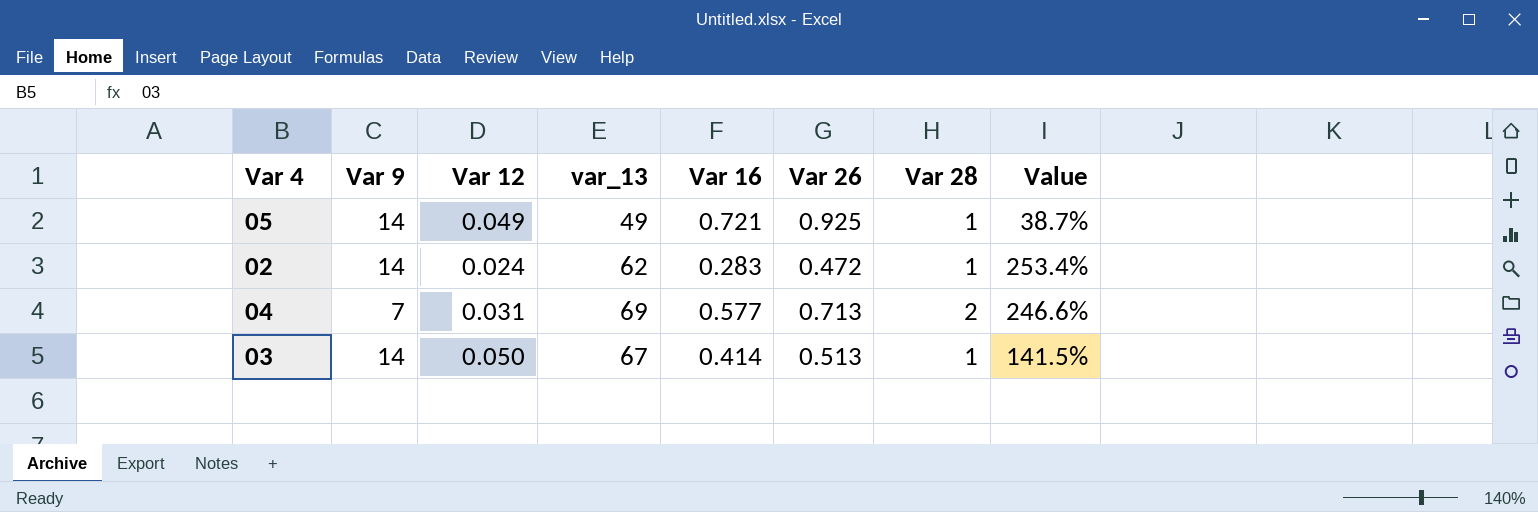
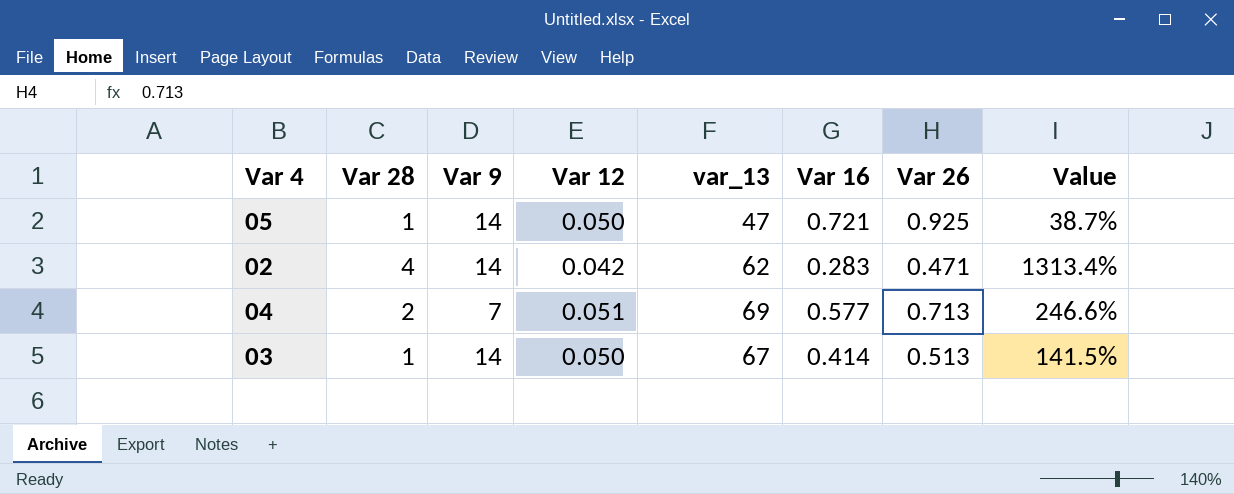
column Var 28 | position: 7 -> 2
05 | Var 12: 0.049 -> 0.050
05 | var_13: 49 -> 47
02 | Var 28: 1 -> 4
02 | Var 12: 0.024 -> 0.042
02 | Var 26: 0.472 -> 0.471
02 | Value: 253.4% -> 1313.4%
04 | Var 12: 0.031 -> 0.051

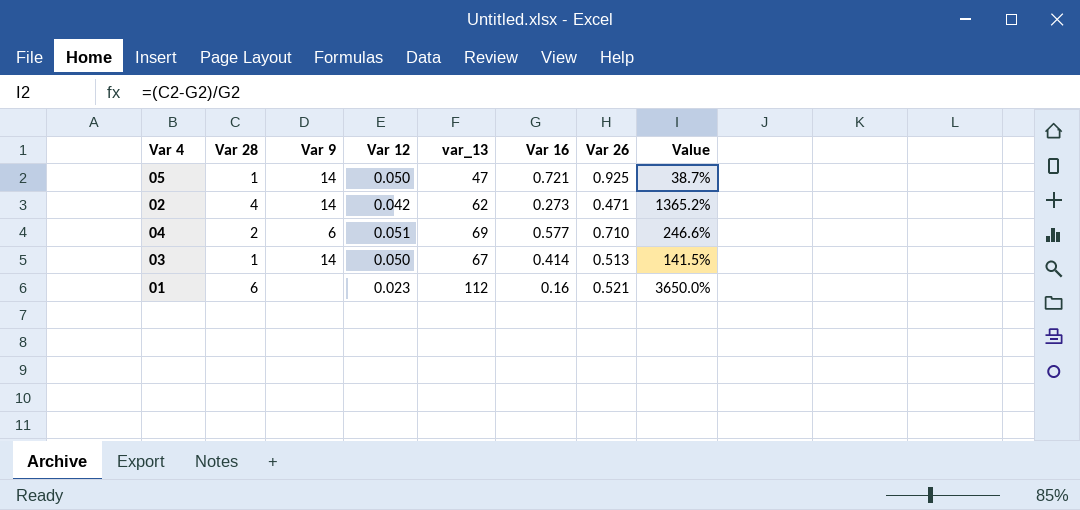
02 | Var 16: 0.283 -> 0.273
02 | Value: 1313.4% -> 1365.2%
04 | Var 9: 7 -> 6
04 | Var 26: 0.713 -> 0.710
row 01: none -> 6 | none | 0.023 | 112 | 0.16 | 0.521 | 3650.0%

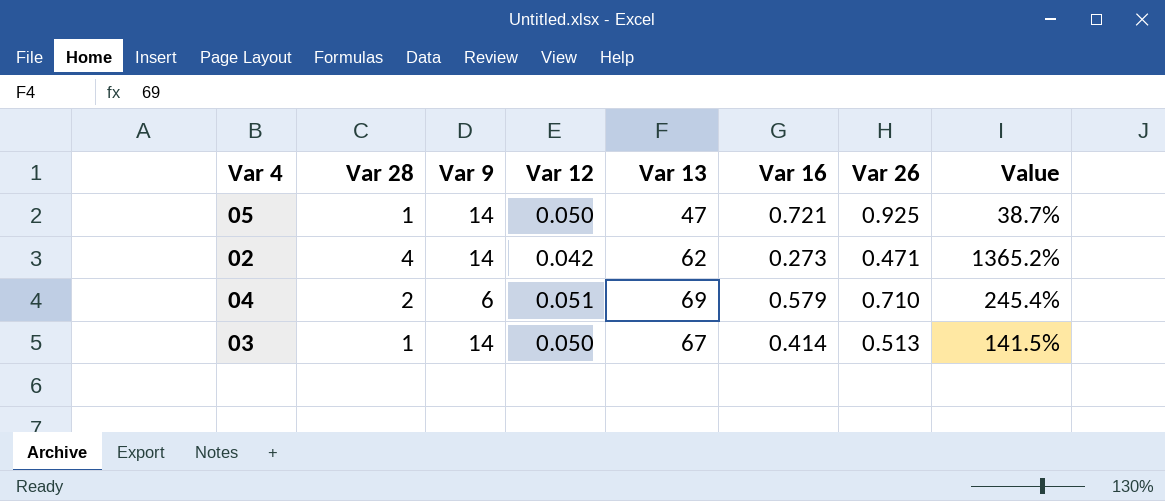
column name: var_13 -> Var 13
row 01: 6 | none | 0.023 | 112 | 0.16 | 0.521 | 3650.0% -> none
04 | Var 16: 0.577 -> 0.579
04 | Value: 246.6% -> 245.4%

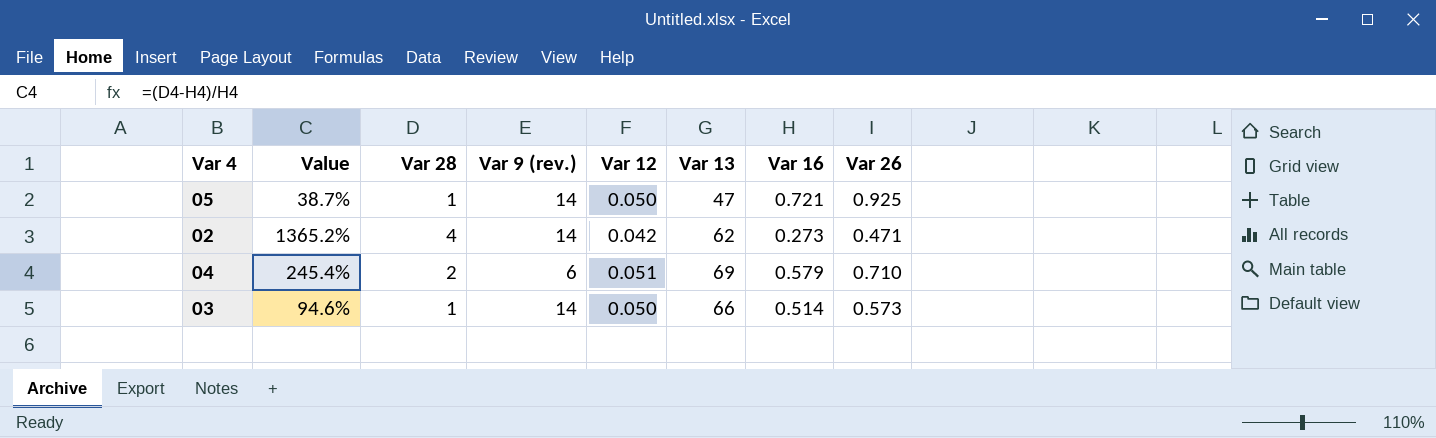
column Value | position: 8 -> 2
column name: Var 9 -> Var 9 (rev.)
03 | Value: 141.5% -> 94.6%
03 | Var 13: 67 -> 66
03 | Var 16: 0.414 -> 0.514
03 | Var 26: 0.513 -> 0.573

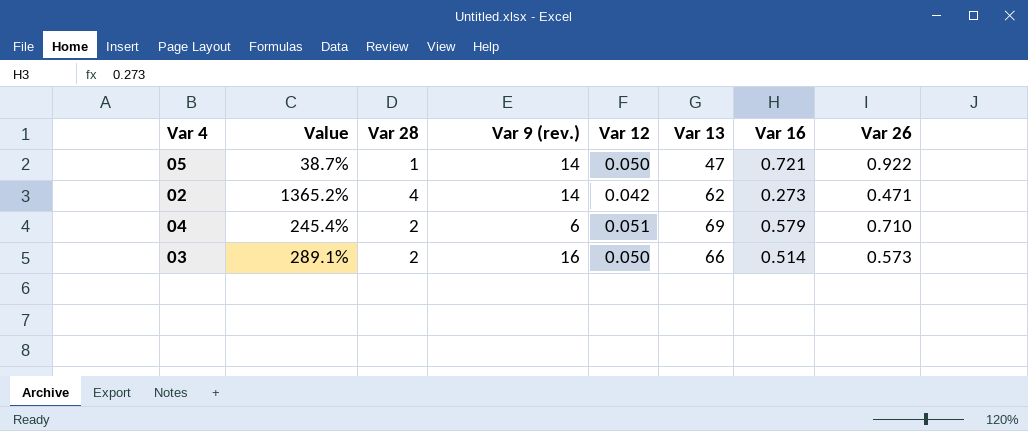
05 | Var 26: 0.925 -> 0.922
03 | Value: 94.6% -> 289.1%
03 | Var 28: 1 -> 2
03 | Var 9 (rev.): 14 -> 16

